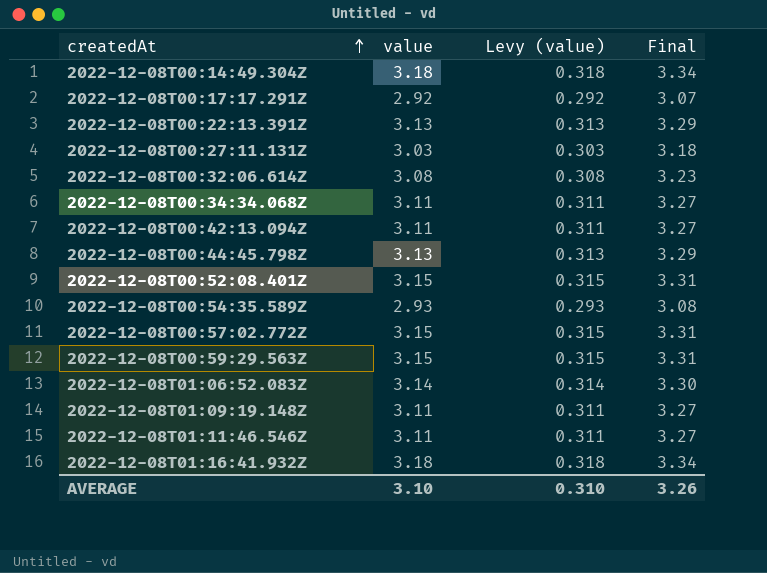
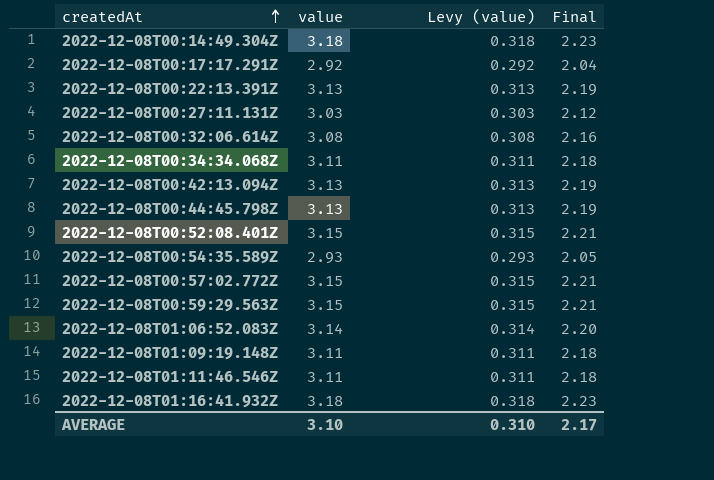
column Final | formula: [value] * 1.05 -> [value] * 0.7
2022-12-08T00:42:13.094Z | value: 3.11 -> 3.13
2022-12-08T00:42:13.094Z | Levy (value): 0.311 -> 0.313
AVERAGE | Final: 3.26 -> 2.17

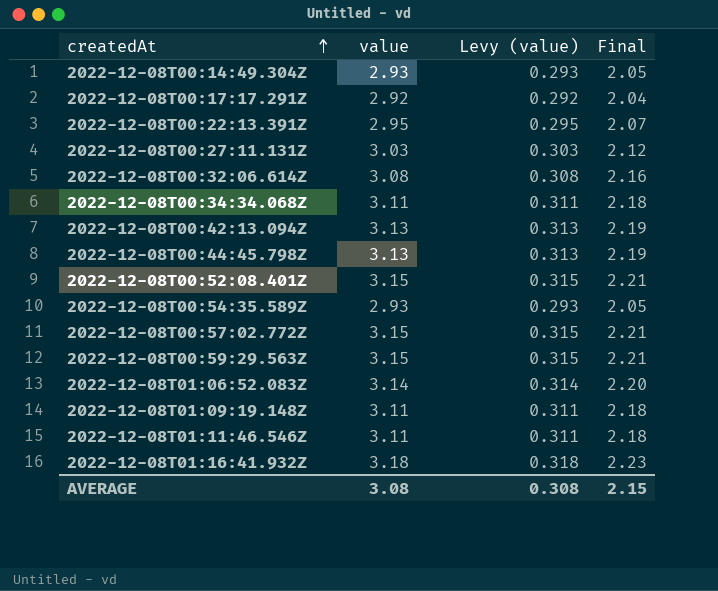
2022-12-08T00:14:49.304Z | value: 3.18 -> 2.93
2022-12-08T00:14:49.304Z | Levy (value): 0.318 -> 0.293
2022-12-08T00:14:49.304Z | Final: 2.23 -> 2.05
2022-12-08T00:22:13.391Z | value: 3.13 -> 2.95
2022-12-08T00:22:13.391Z | Levy (value): 0.313 -> 0.295
2022-12-08T00:22:13.391Z | Final: 2.19 -> 2.07
AVERAGE | value: 3.10 -> 3.08
AVERAGE | Levy (value): 0.310 -> 0.308
AVERAGE | Final: 2.17 -> 2.15

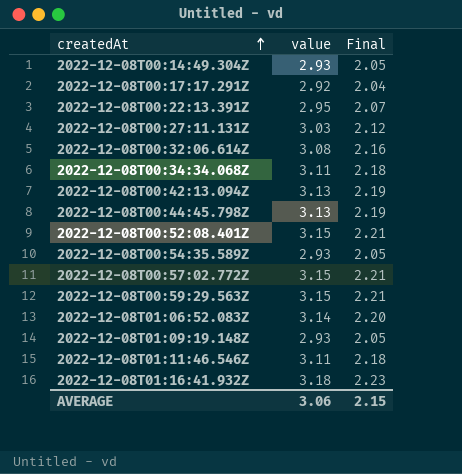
column Levy (value) | formula: [value] * 0.1 -> none
2022-12-08T01:09:19.148Z | value: 3.11 -> 2.93
2022-12-08T01:09:19.148Z | Final: 2.18 -> 2.05
AVERAGE | value: 3.08 -> 3.06

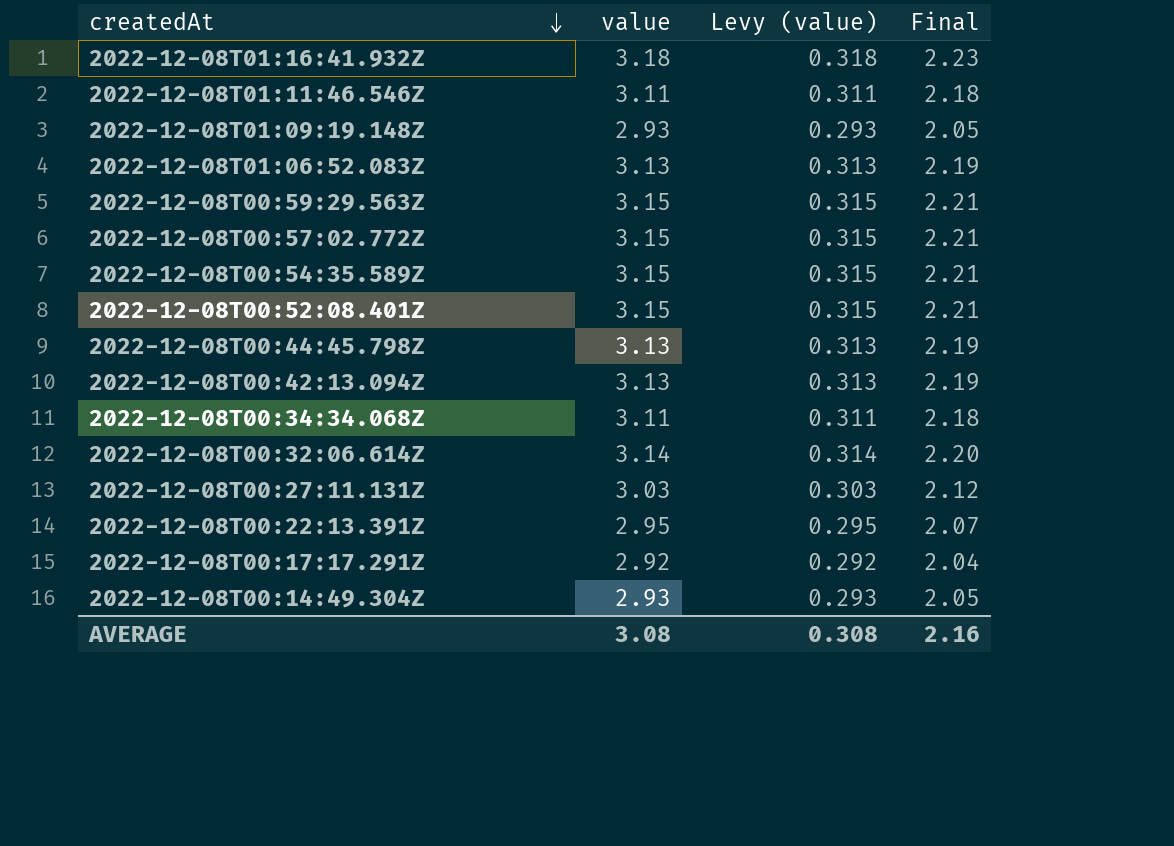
row order: createdAt ascending -> createdAt descending
column Levy (value) | formula: none -> [value] * 0.1
2022-12-08T01:06:52.083Z | value: 3.14 -> 3.13
2022-12-08T01:06:52.083Z | Final: 2.20 -> 2.19
2022-12-08T00:54:35.589Z | value: 2.93 -> 3.15
2022-12-08T00:54:35.589Z | Final: 2.05 -> 2.21
2022-12-08T00:32:06.614Z | value: 3.08 -> 3.14
2022-12-08T00:32:06.614Z | Final: 2.16 -> 2.20
AVERAGE | value: 3.06 -> 3.08
AVERAGE | Final: 2.15 -> 2.16

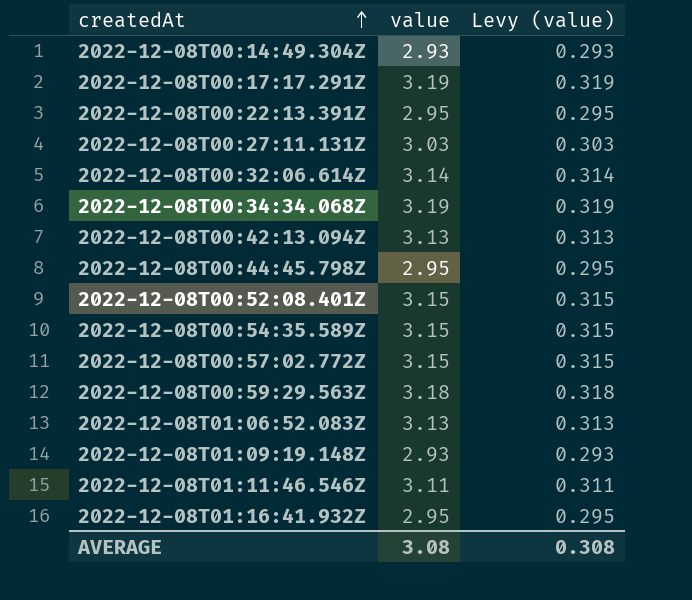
row order: createdAt descending -> createdAt ascending
column Final | formula: [value] * 0.7 -> none
2022-12-08T00:17:17.291Z | value: 2.92 -> 3.19
2022-12-08T00:17:17.291Z | Levy (value): 0.292 -> 0.319
2022-12-08T00:34:34.068Z | value: 3.11 -> 3.19
2022-12-08T00:34:34.068Z | Levy (value): 0.311 -> 0.319
2022-12-08T00:44:45.798Z | value: 3.13 -> 2.95
2022-12-08T00:44:45.798Z | Levy (value): 0.313 -> 0.295
2022-12-08T00:59:29.563Z | value: 3.15 -> 3.18
2022-12-08T00:59:29.563Z | Levy (value): 0.315 -> 0.318
2022-12-08T01:16:41.932Z | value: 3.18 -> 2.95
2022-12-08T01:16:41.932Z | Levy (value): 0.318 -> 0.295

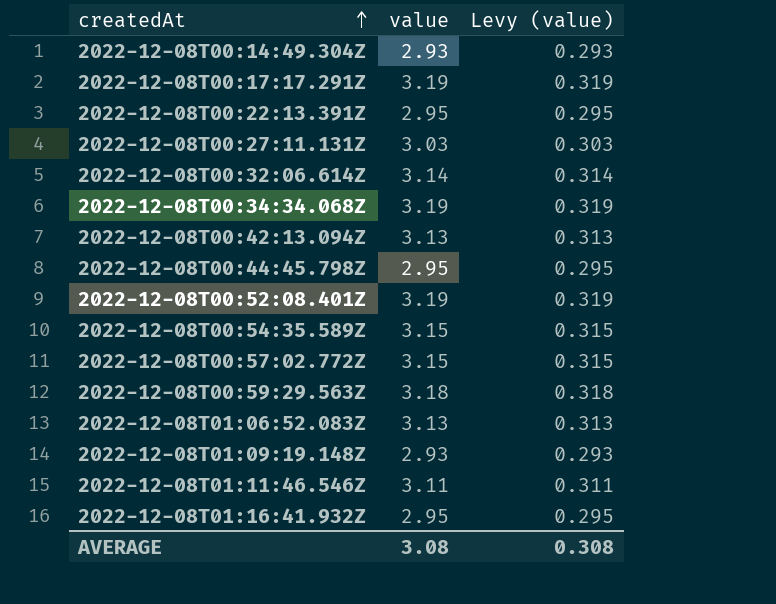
2022-12-08T00:52:08.401Z | value: 3.15 -> 3.19
2022-12-08T00:52:08.401Z | Levy (value): 0.315 -> 0.319

